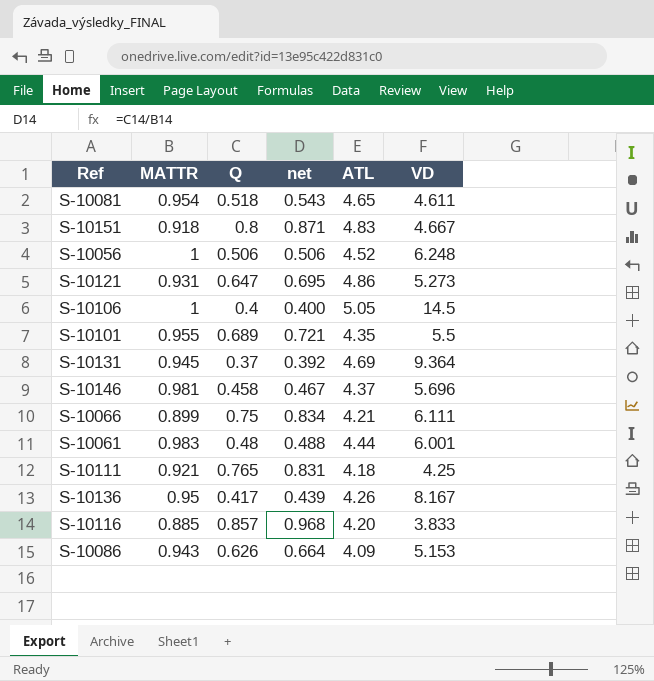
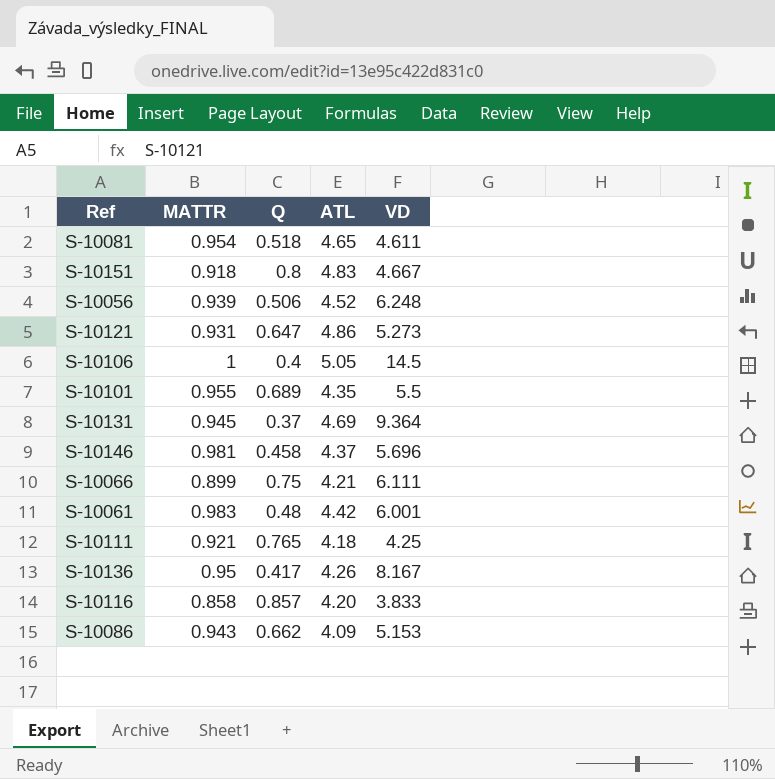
column net | formula: [Q] / [MATTR] -> none
S-10056 | MATTR: 1 -> 0.939
S-10061 | ATL: 4.44 -> 4.42
S-10116 | MATTR: 0.885 -> 0.858
S-10086 | Q: 0.626 -> 0.662

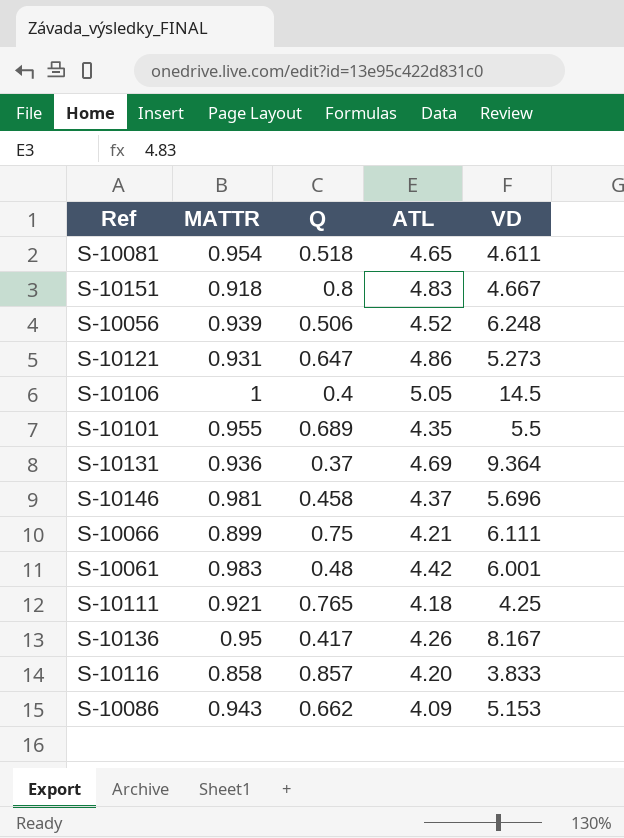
S-10131 | MATTR: 0.945 -> 0.936

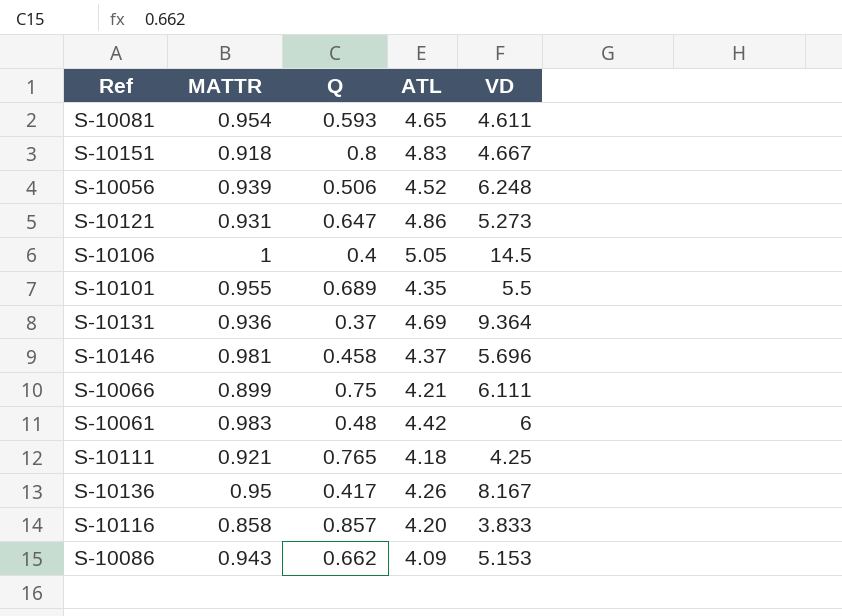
S-10081 | Q: 0.518 -> 0.593
S-10061 | VD: 6.001 -> 6

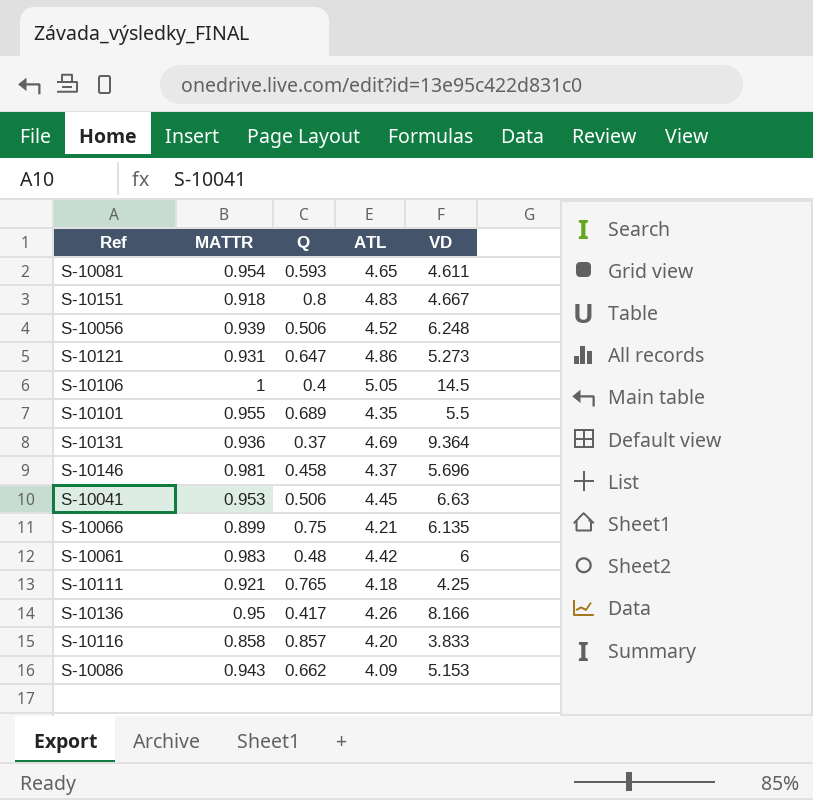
row S-10041: none -> 0.953 | 0.506 | 4.45 | 6.63
S-10066 | VD: 6.111 -> 6.135
S-10136 | VD: 8.167 -> 8.166

